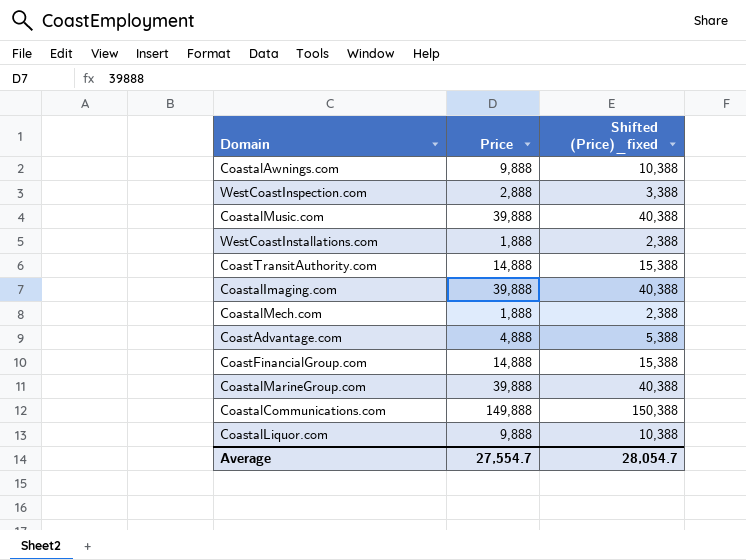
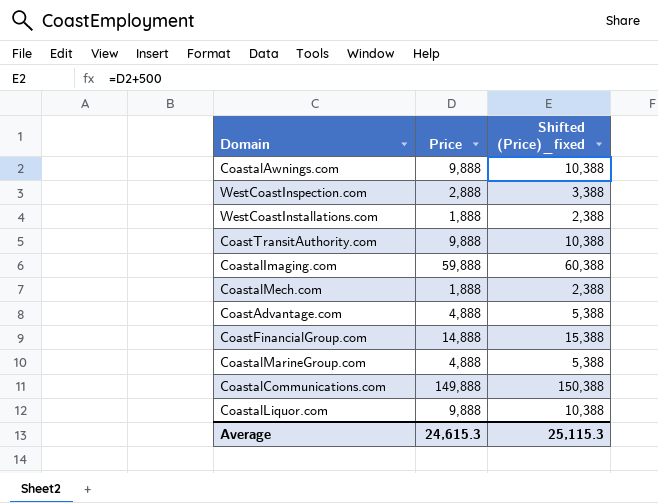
row CoastalMusic.com: 39,888 | 40,388 -> none
CoastTransitAuthority.com | Price: 14,888 -> 9,888
CoastTransitAuthority.com | Shifted (Price)_fixed: 15,388 -> 10,388
CoastalImaging.com | Price: 39,888 -> 59,888
CoastalImaging.com | Shifted (Price)_fixed: 40,388 -> 60,388
CoastalMarineGroup.com | Price: 39,888 -> 4,888
CoastalMarineGroup.com | Shifted (Price)_fixed: 40,388 -> 5,388
Average | Price: 27,554.7 -> 24,615.3
Average | Shifted (Price)_fixed: 28,054.7 -> 25,115.3

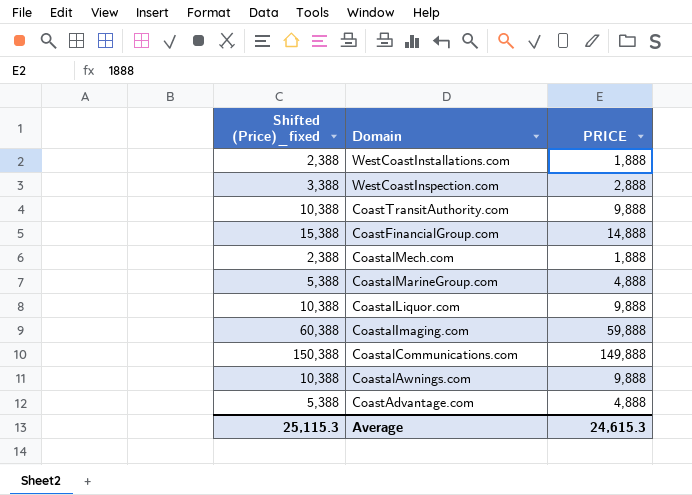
row order: none -> Domain descending
column Shifted (Price)_fixed | position: 3 -> 1
column name: Price -> PRICE

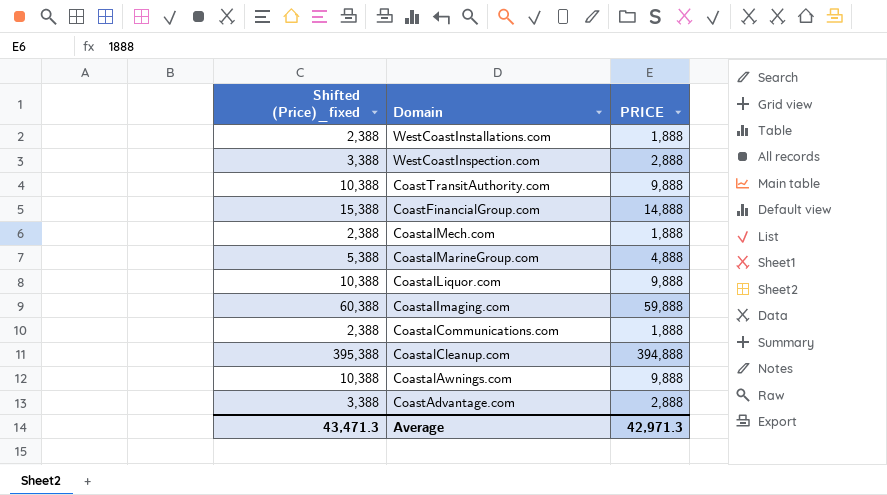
CoastalCommunications.com | Shifted (Price)_fixed: 150,388 -> 2,388
CoastalCommunications.com | PRICE: 149,888 -> 1,888
row CoastalCleanup.com: none -> 395,388 | 394,888
CoastAdvantage.com | Shifted (Price)_fixed: 5,388 -> 3,388
CoastAdvantage.com | PRICE: 4,888 -> 2,888
Average | Shifted (Price)_fixed: 25,115.3 -> 43,471.3
Average | PRICE: 24,615.3 -> 42,971.3

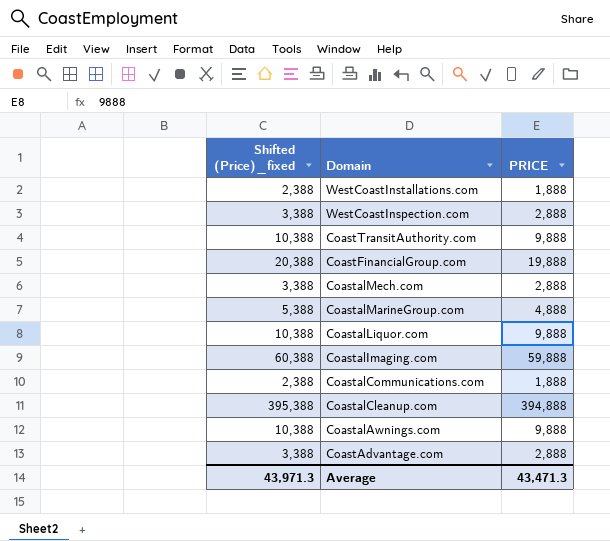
CoastFinancialGroup.com | Shifted (Price)_fixed: 15,388 -> 20,388
CoastFinancialGroup.com | PRICE: 14,888 -> 19,888
CoastalMech.com | Shifted (Price)_fixed: 2,388 -> 3,388
CoastalMech.com | PRICE: 1,888 -> 2,888
Average | Shifted (Price)_fixed: 43,471.3 -> 43,971.3
Average | PRICE: 42,971.3 -> 43,471.3

